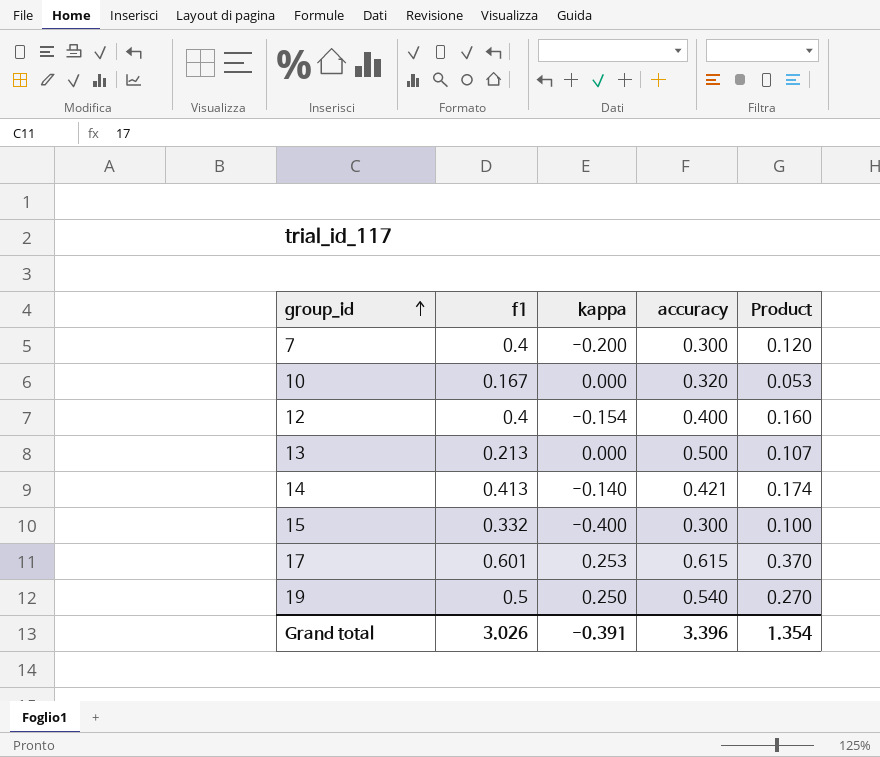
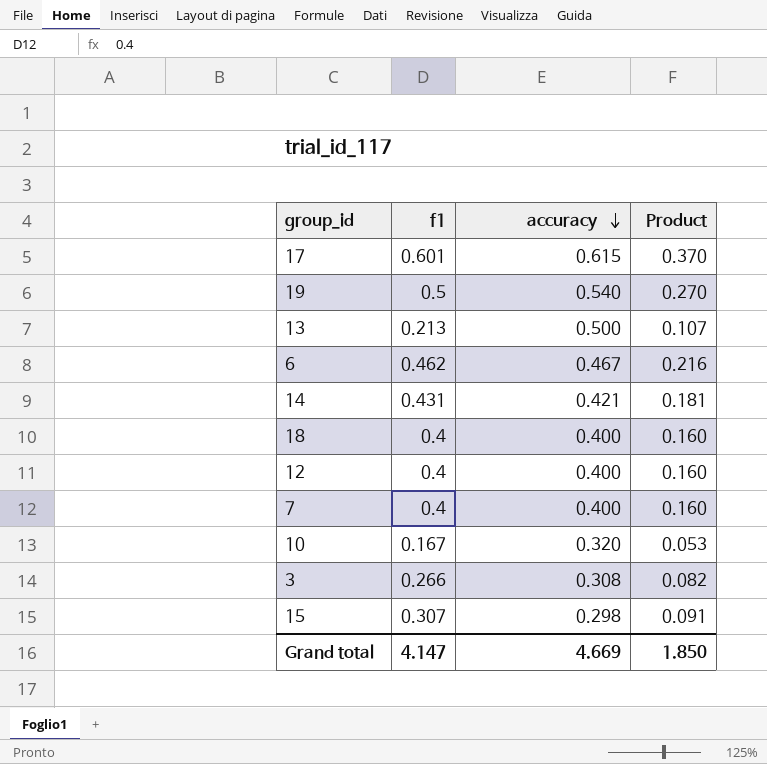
row order: group_id ascending -> accuracy descending
column kappa | position: 3 -> none
row 6: none -> 0.462 | 0.467 | 0.216
14 | f1: 0.413 -> 0.431
14 | Product: 0.174 -> 0.181
row 18: none -> 0.4 | 0.400 | 0.160
7 | accuracy: 0.300 -> 0.400
7 | Product: 0.120 -> 0.160
row 3: none -> 0.266 | 0.308 | 0.082
15 | f1: 0.332 -> 0.307
15 | accuracy: 0.300 -> 0.298
15 | Product: 0.100 -> 0.091
Grand total | f1: 3.026 -> 4.147
Grand total | accuracy: 3.396 -> 4.669
Grand total | Product: 1.354 -> 1.850

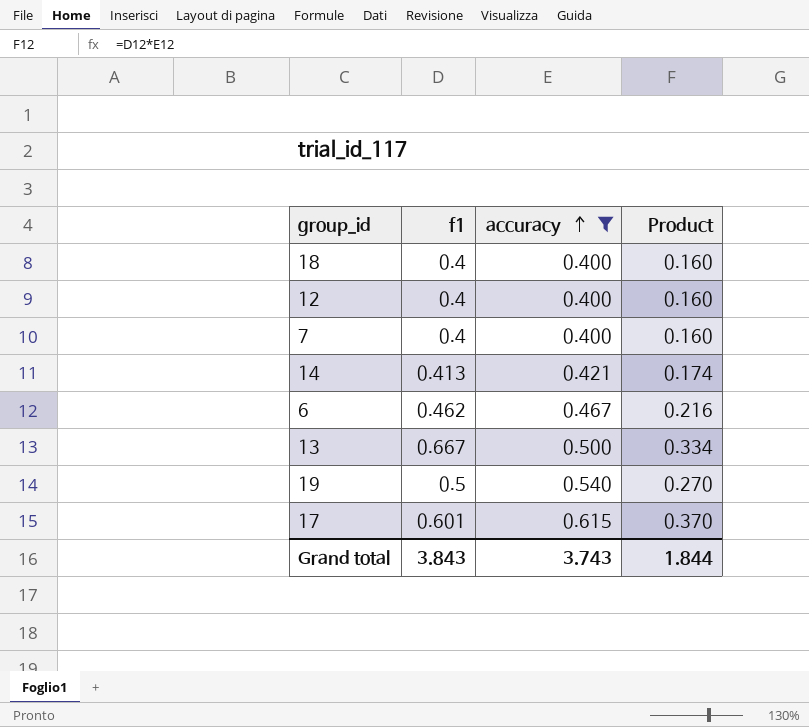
filter: none -> accuracy >= 0.400
row order: accuracy descending -> accuracy ascending
14 | f1: 0.431 -> 0.413
14 | Product: 0.181 -> 0.174
13 | f1: 0.213 -> 0.667
13 | Product: 0.107 -> 0.334
Grand total | f1: 4.147 -> 3.843
Grand total | accuracy: 4.669 -> 3.743
Grand total | Product: 1.850 -> 1.844

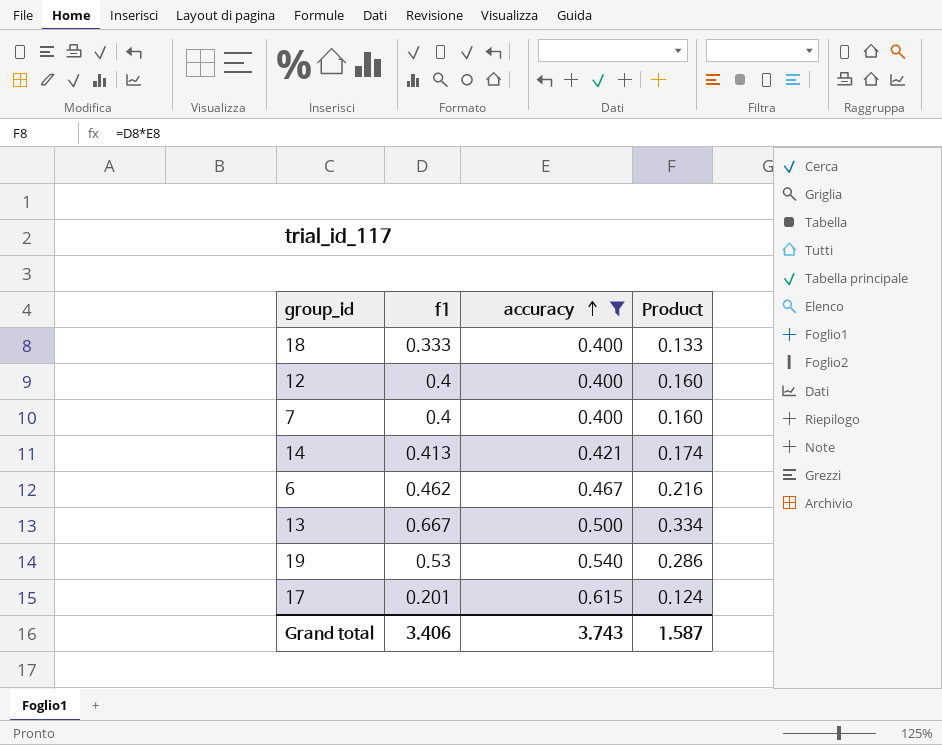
18 | f1: 0.4 -> 0.333
18 | Product: 0.160 -> 0.133
19 | f1: 0.5 -> 0.53
19 | Product: 0.270 -> 0.286
17 | f1: 0.601 -> 0.201
17 | Product: 0.370 -> 0.124
Grand total | f1: 3.843 -> 3.406
Grand total | Product: 1.844 -> 1.587

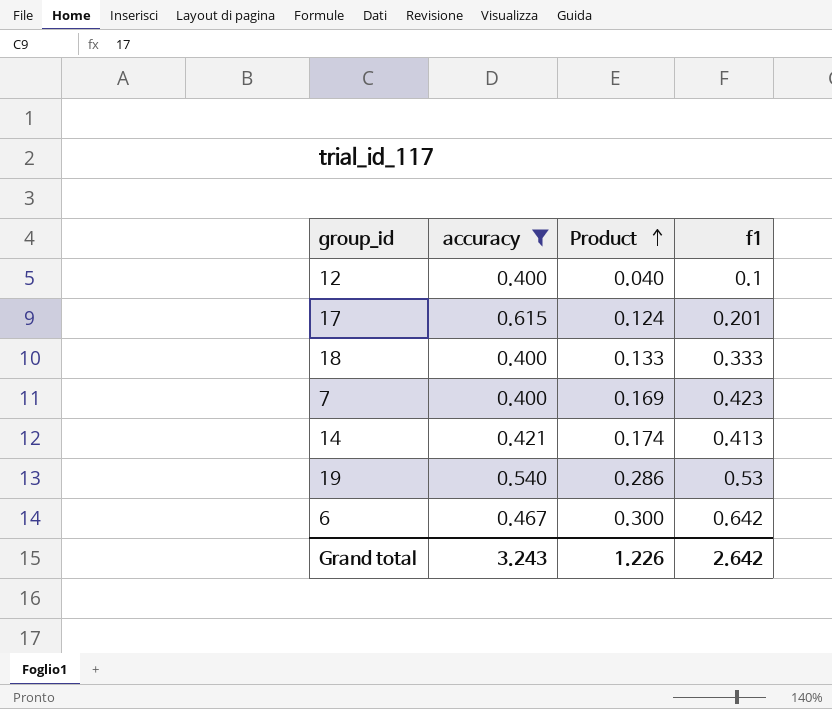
row order: accuracy ascending -> Product ascending
column f1 | position: 2 -> 4
row 13: 0.667 | 0.500 | 0.334 -> none
12 | Product: 0.160 -> 0.040
12 | f1: 0.4 -> 0.1
7 | Product: 0.160 -> 0.169
7 | f1: 0.4 -> 0.423
6 | Product: 0.216 -> 0.300
6 | f1: 0.462 -> 0.642
Grand total | accuracy: 3.743 -> 3.243
Grand total | Product: 1.587 -> 1.226
Grand total | f1: 3.406 -> 2.642

